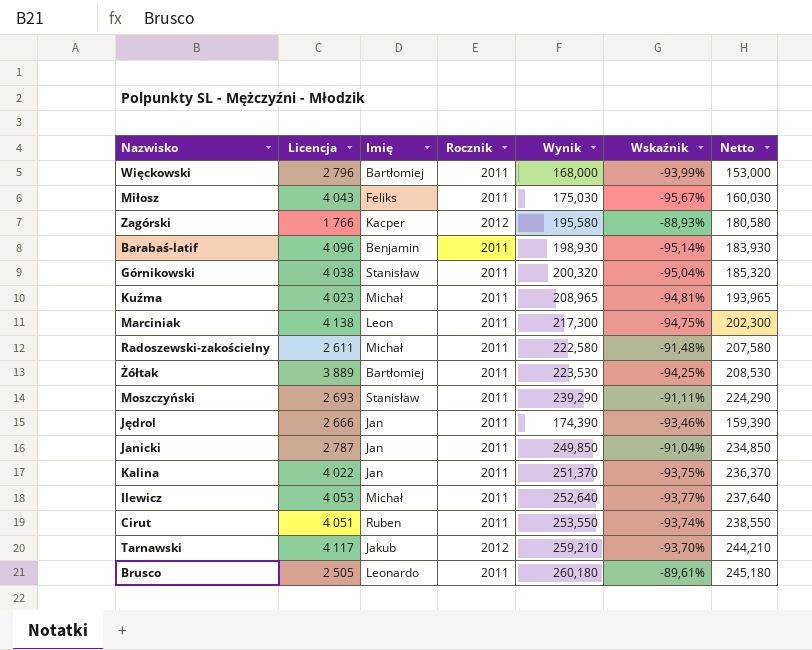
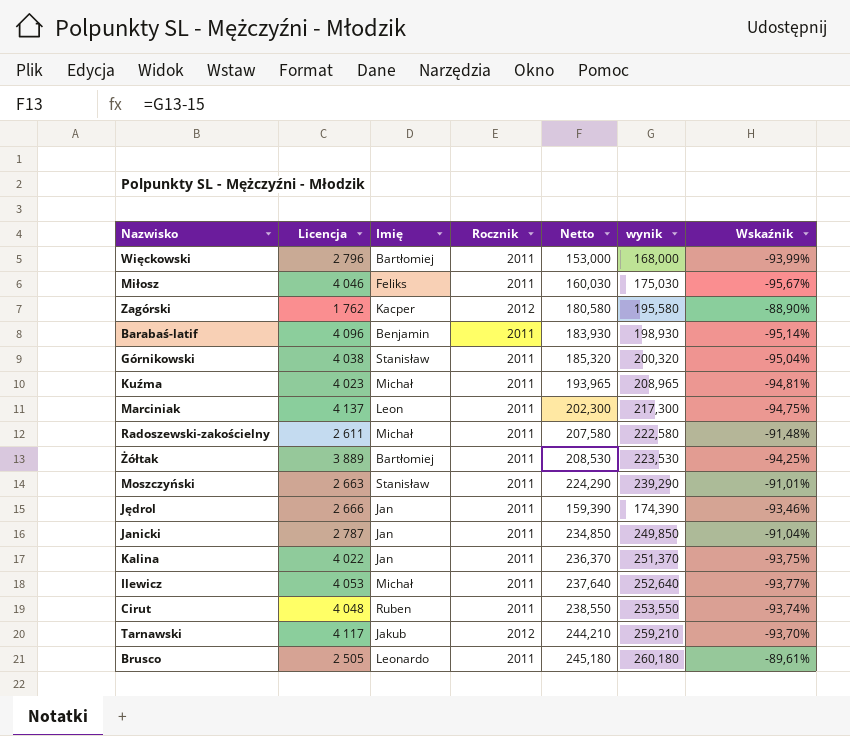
column Netto | position: 7 -> 5
column name: Wynik -> wynik
Miłosz | Licencja: 4 043 -> 4 046
Zagórski | Licencja: 1 766 -> 1 762
Zagórski | Wskaźnik: -88,93% -> -88,90%
Marciniak | Licencja: 4 138 -> 4 137
Moszczyński | Licencja: 2 693 -> 2 663
Moszczyński | Wskaźnik: -91,11% -> -91,01%
Cirut | Licencja: 4 051 -> 4 048

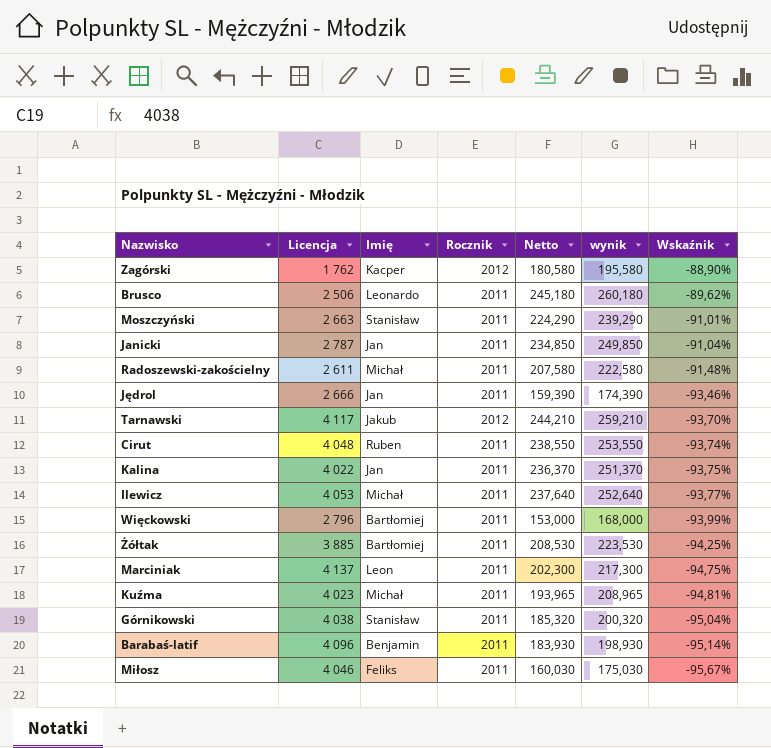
row order: none -> Wskaźnik descending
Brusco | Licencja: 2 505 -> 2 506
Brusco | Wskaźnik: -89,61% -> -89,62%
Żółtak | Licencja: 3 889 -> 3 885

